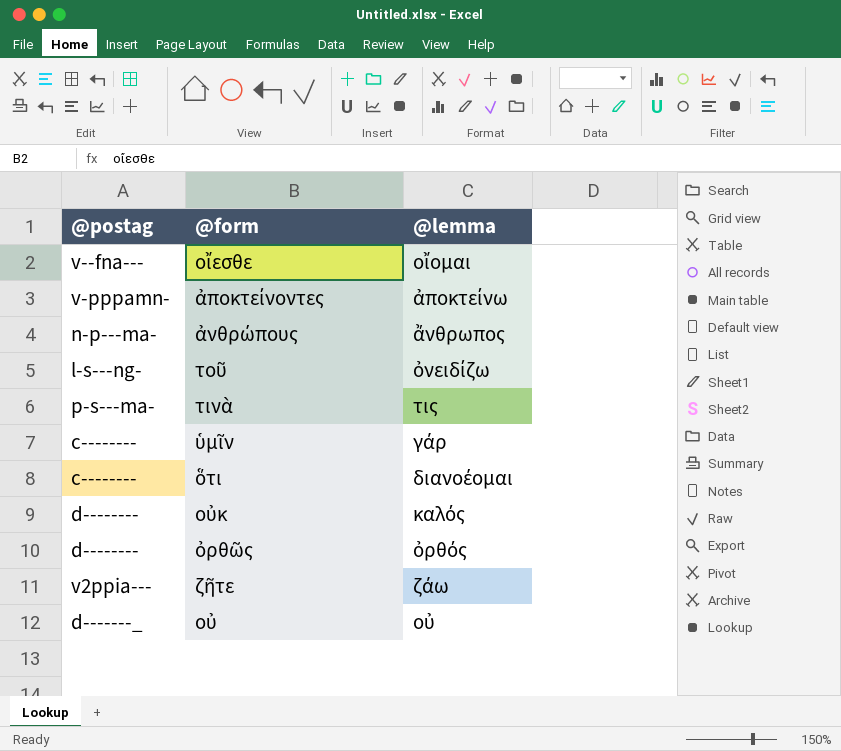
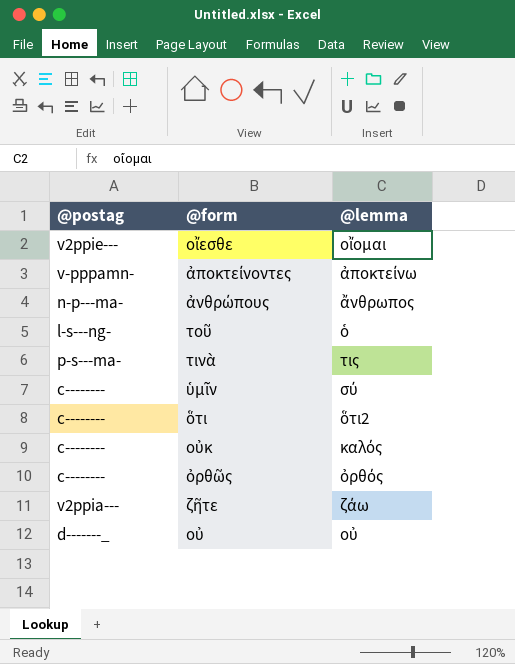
οἴεσθε | @postag: v--fna--- -> v2ppie---
τοῦ | @lemma: ὀνειδίζω -> ὁ
ὑμῖν | @lemma: γάρ -> σύ
ὅτι | @lemma: διανοέομαι -> ὅτι2
οὐκ | @postag: d-------- -> c--------
ὀρθῶς | @postag: d-------- -> c--------

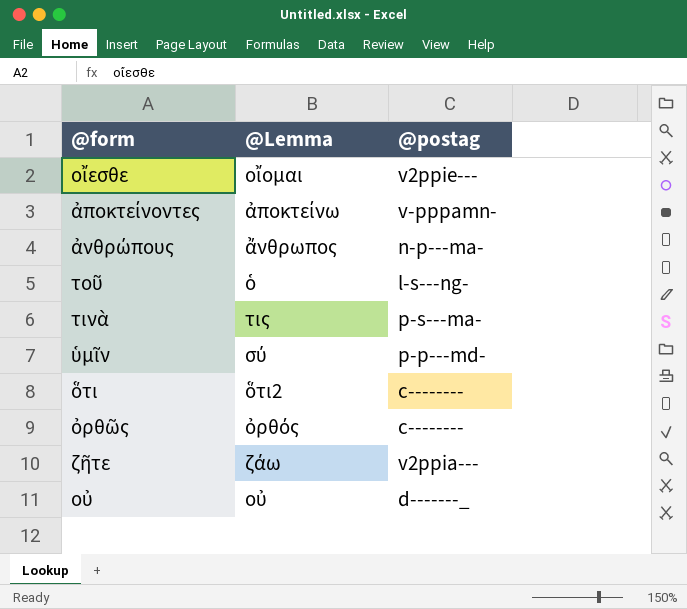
column name: @lemma -> @Lemma
column @postag | position: 1 -> 3
row οὐκ: c-------- | καλός -> none
ὑμῖν | @postag: c-------- -> p-p---md-

